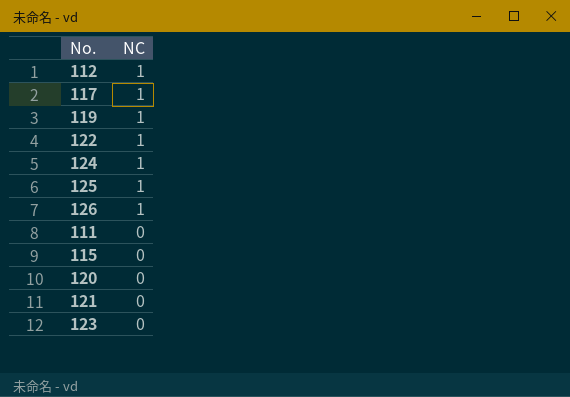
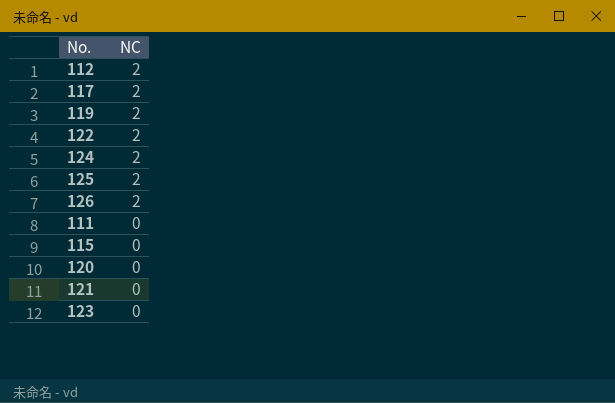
112 | NC: 1 -> 2
117 | NC: 1 -> 2
119 | NC: 1 -> 2
122 | NC: 1 -> 2
124 | NC: 1 -> 2
125 | NC: 1 -> 2
126 | NC: 1 -> 2

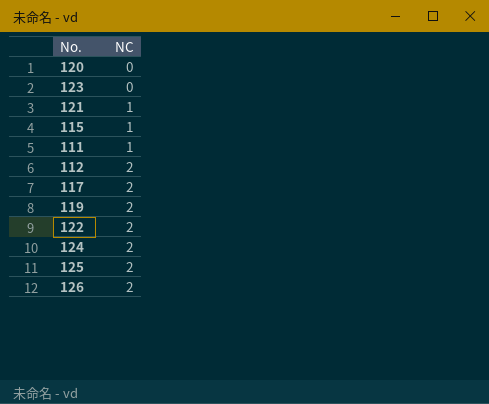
row order: NC descending -> NC ascending
121 | NC: 0 -> 1
115 | NC: 0 -> 1
111 | NC: 0 -> 1

